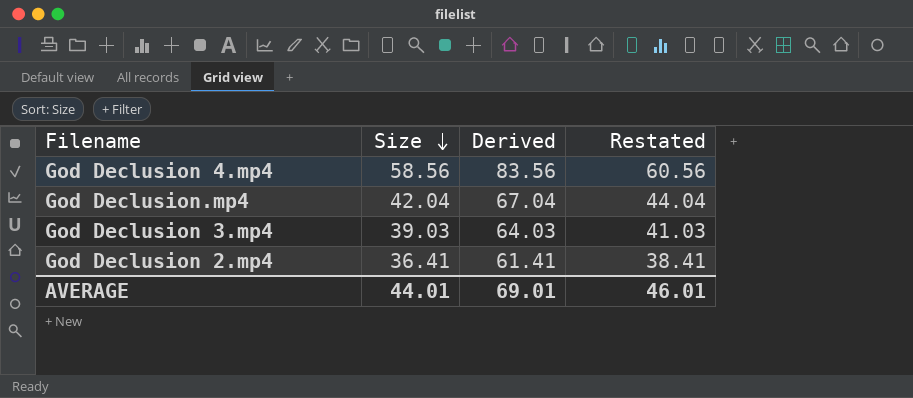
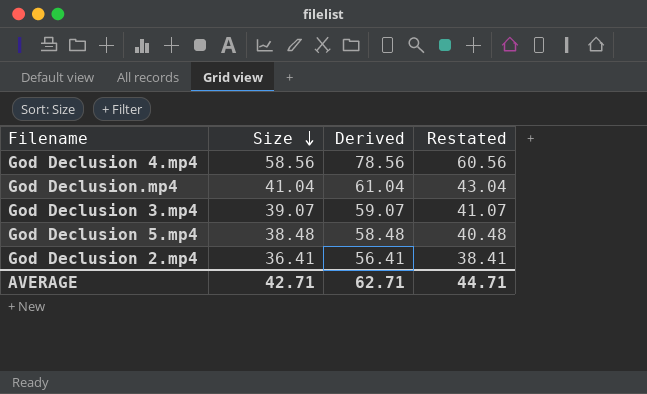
column Derived | formula: [Size] + 25 -> [Size] + 20
God Declusion.mp4 | Size: 42.04 -> 41.04
God Declusion.mp4 | Restated: 44.04 -> 43.04
God Declusion 3.mp4 | Size: 39.03 -> 39.07
God Declusion 3.mp4 | Restated: 41.03 -> 41.07
row God Declusion 5.mp4: none -> 38.48 | 58.48 | 40.48
AVERAGE | Size: 44.01 -> 42.71
AVERAGE | Derived: 69.01 -> 62.71
AVERAGE | Restated: 46.01 -> 44.71

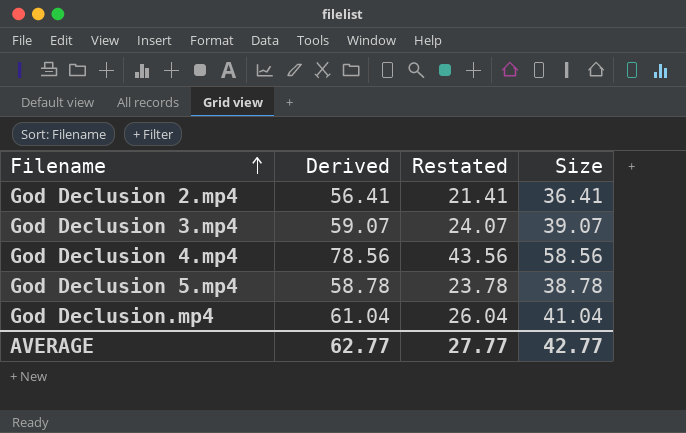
row order: Size descending -> Filename ascending
column Restated | formula: [Size] + 2 -> [Size] - 15
column Size | position: 2 -> 4
God Declusion 5.mp4 | Derived: 58.48 -> 58.78
God Declusion 5.mp4 | Size: 38.48 -> 38.78
AVERAGE | Derived: 62.71 -> 62.77
AVERAGE | Restated: 44.71 -> 27.77
AVERAGE | Size: 42.71 -> 42.77

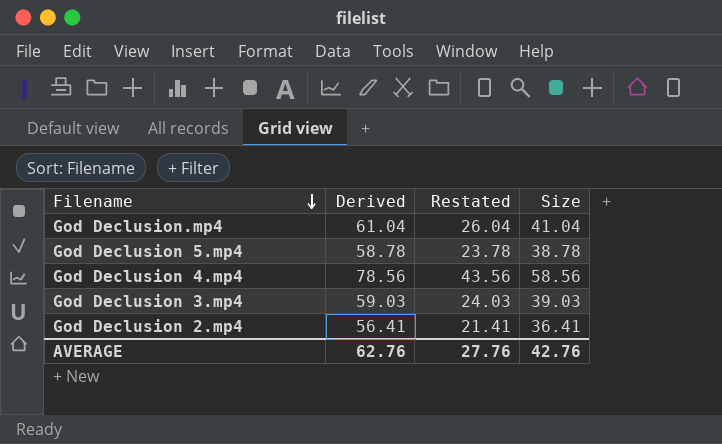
row order: Filename ascending -> Filename descending
God Declusion 3.mp4 | Derived: 59.07 -> 59.03
God Declusion 3.mp4 | Restated: 24.07 -> 24.03
God Declusion 3.mp4 | Size: 39.07 -> 39.03
AVERAGE | Derived: 62.77 -> 62.76
AVERAGE | Restated: 27.77 -> 27.76
AVERAGE | Size: 42.77 -> 42.76

